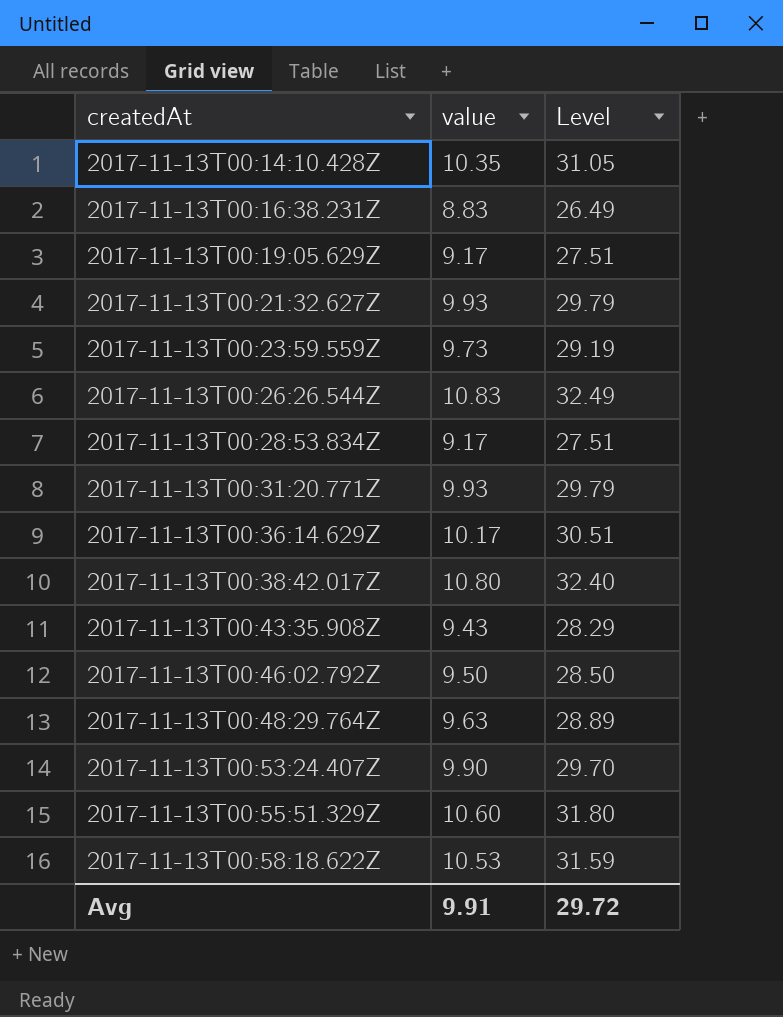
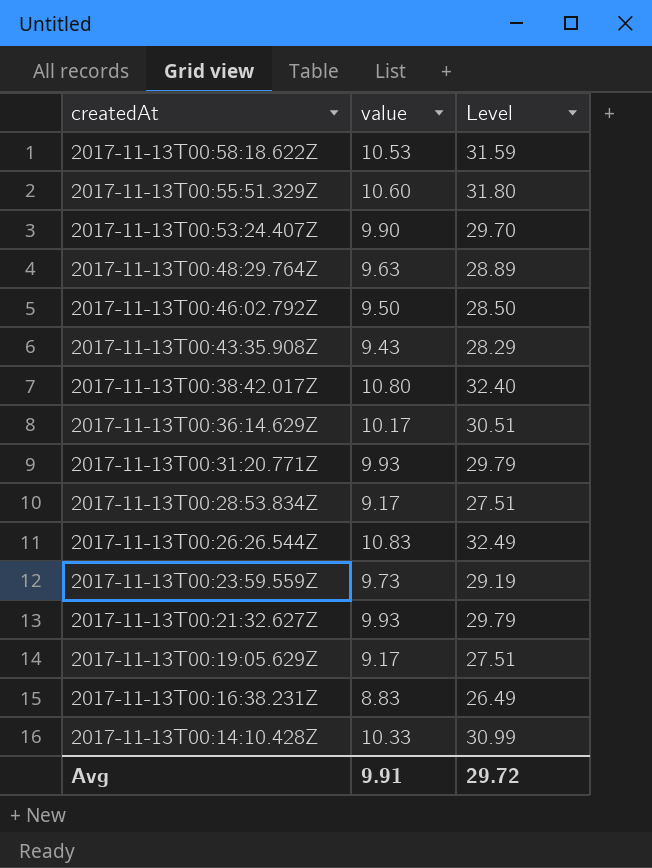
row order: createdAt ascending -> createdAt descending
2017-11-13T00:14:10.428Z | value: 10.35 -> 10.33
2017-11-13T00:14:10.428Z | Level: 31.05 -> 30.99

